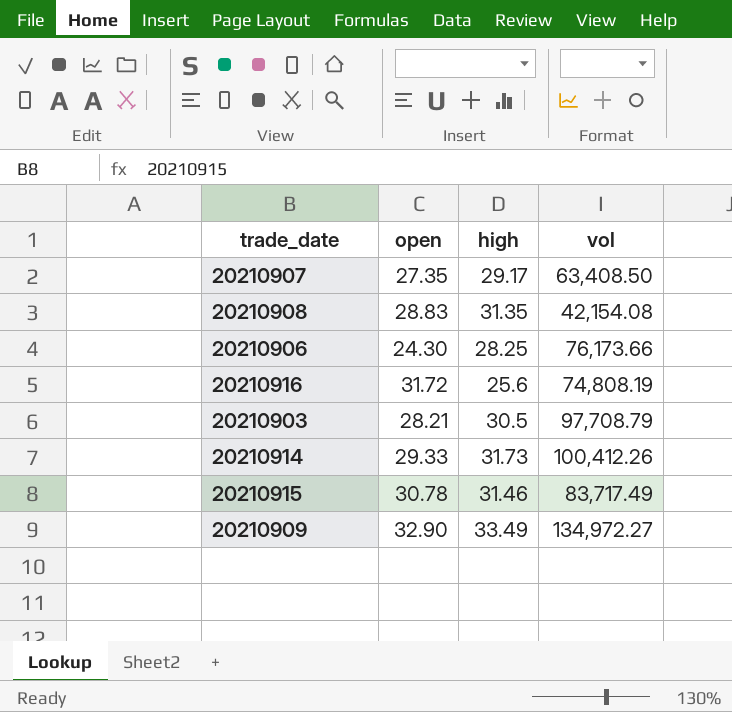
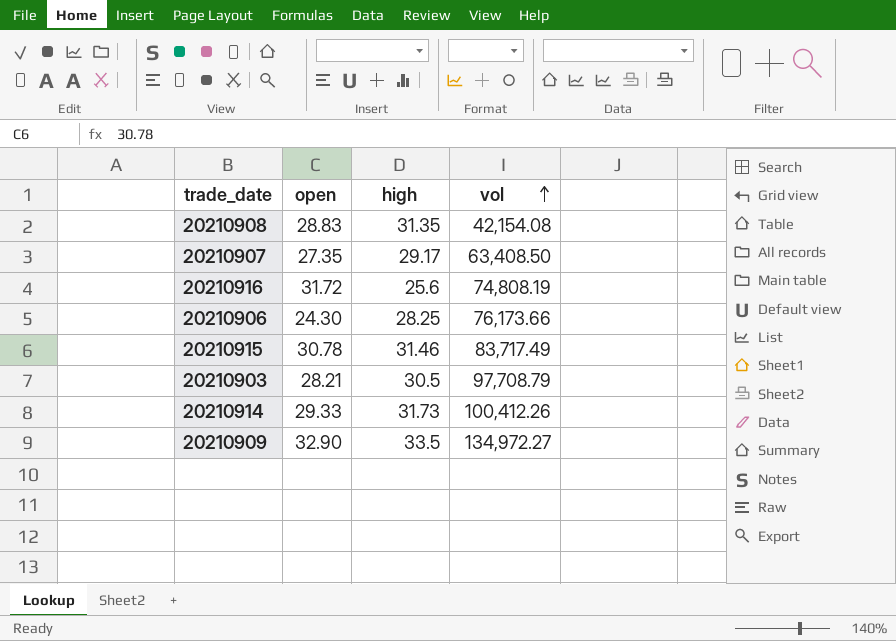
row order: none -> vol ascending
20210909 | high: 33.49 -> 33.5

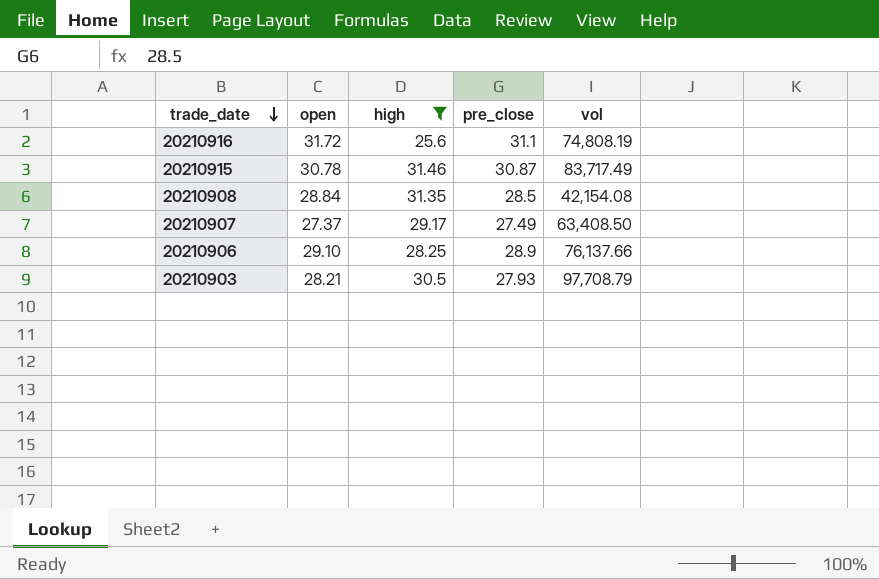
filter: none -> high <= 31.46
row order: vol ascending -> trade_date descending
column pre_close | position: none -> 4
20210908 | open: 28.83 -> 28.84
20210907 | open: 27.35 -> 27.37
20210906 | open: 24.30 -> 29.10
20210906 | vol: 76,173.66 -> 76,137.66

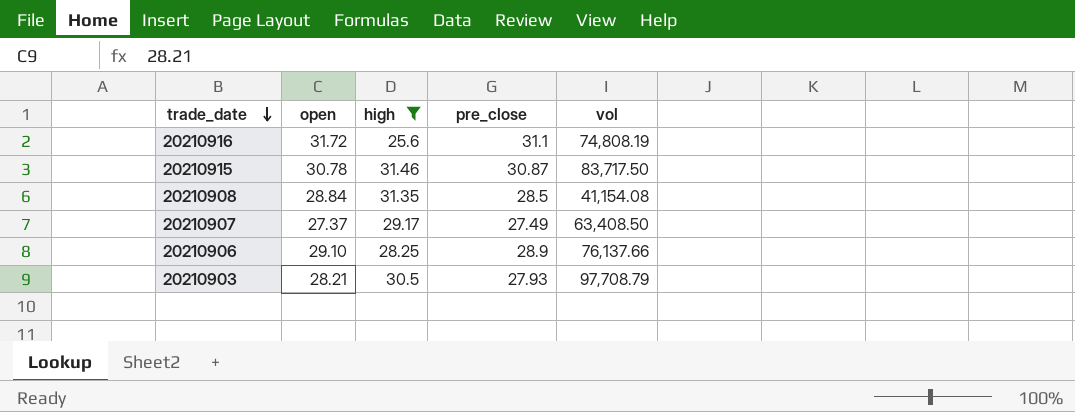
20210915 | vol: 83,717.49 -> 83,717.50
20210908 | vol: 42,154.08 -> 41,154.08

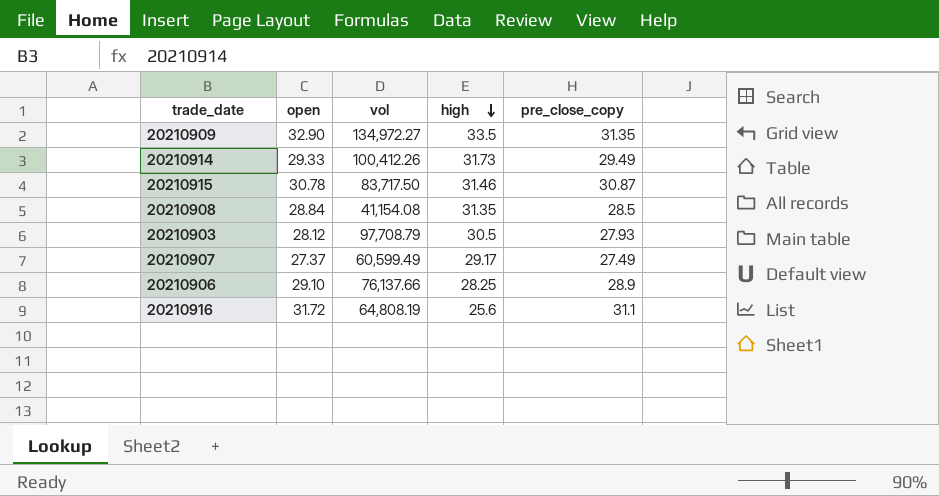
filter: high <= 31.46 -> none
row order: trade_date descending -> high descending
column vol | position: 5 -> 3
column name: pre_close -> pre_close_copy
20210903 | open: 28.21 -> 28.12
20210907 | vol: 63,408.50 -> 60,599.49
20210916 | vol: 74,808.19 -> 64,808.19

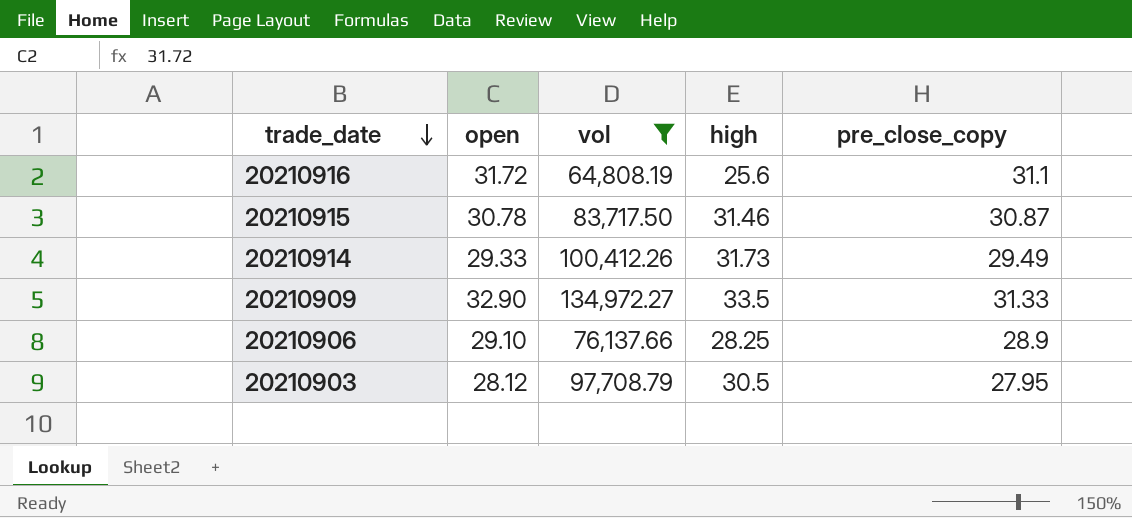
filter: none -> vol >= 64,808.19
row order: high descending -> trade_date descending
20210909 | pre_close_copy: 31.35 -> 31.33
20210903 | pre_close_copy: 27.93 -> 27.95

